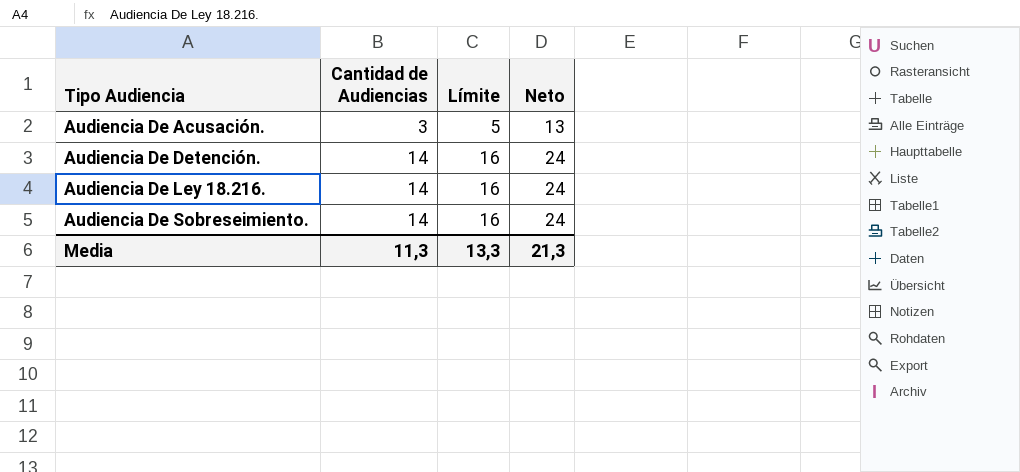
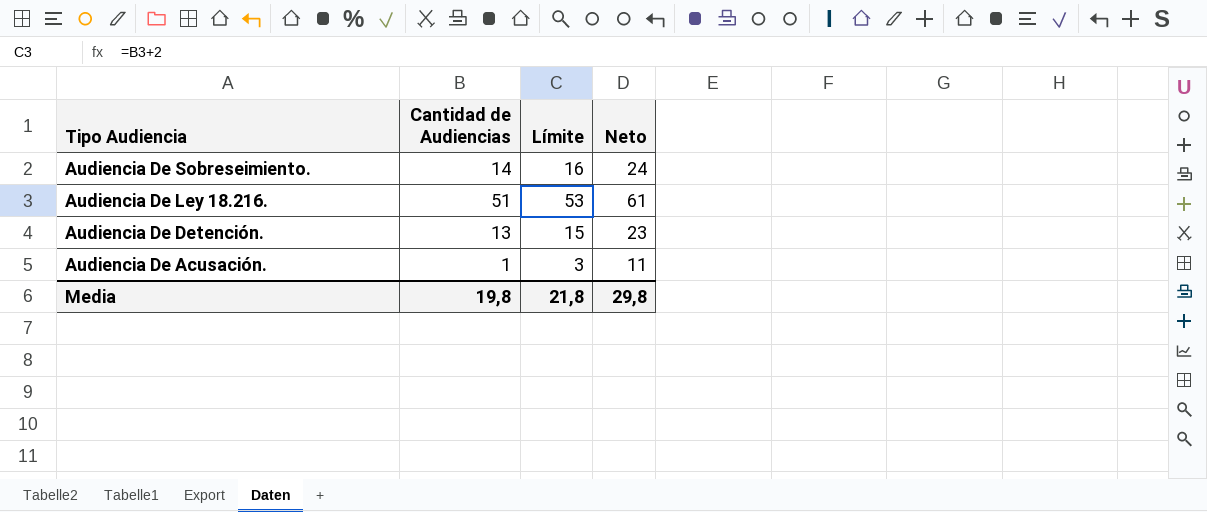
row order: Tipo Audiencia ascending -> Tipo Audiencia descending
Audiencia De Ley 18.216. | Cantidad de Audiencias: 14 -> 51
Audiencia De Ley 18.216. | Límite: 16 -> 53
Audiencia De Ley 18.216. | Neto: 24 -> 61
Audiencia De Detención. | Cantidad de Audiencias: 14 -> 13
Audiencia De Detención. | Límite: 16 -> 15
Audiencia De Detención. | Neto: 24 -> 23
Audiencia De Acusación. | Cantidad de Audiencias: 3 -> 1
Audiencia De Acusación. | Límite: 5 -> 3
Audiencia De Acusación. | Neto: 13 -> 11
Media | Cantidad de Audiencias: 11,3 -> 19,8
Media | Límite: 13,3 -> 21,8
Media | Neto: 21,3 -> 29,8

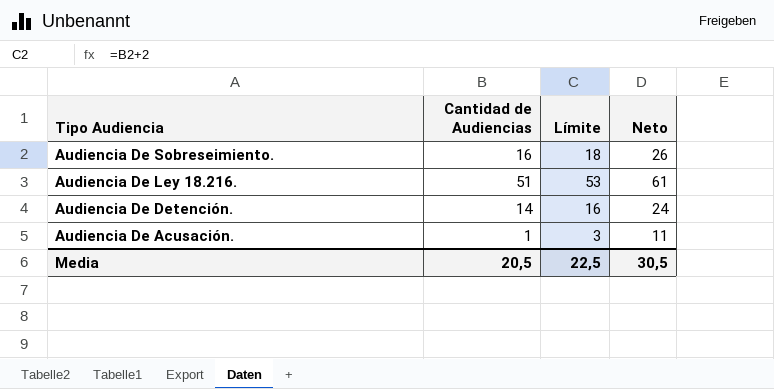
Audiencia De Sobreseimiento. | Cantidad de Audiencias: 14 -> 16
Audiencia De Sobreseimiento. | Límite: 16 -> 18
Audiencia De Sobreseimiento. | Neto: 24 -> 26
Audiencia De Detención. | Cantidad de Audiencias: 13 -> 14
Audiencia De Detención. | Límite: 15 -> 16
Audiencia De Detención. | Neto: 23 -> 24
Media | Cantidad de Audiencias: 19,8 -> 20,5
Media | Límite: 21,8 -> 22,5
Media | Neto: 29,8 -> 30,5

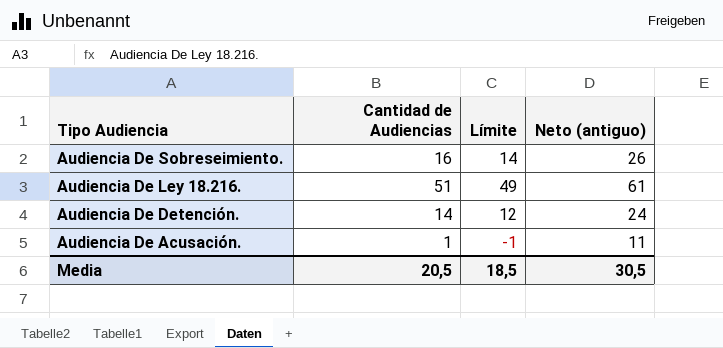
column Límite | formula: [Cantidad de Audiencias] + 2 -> [Cantidad de Audiencias] - 2
column name: Neto -> Neto (antiguo)
Media | Límite: 22,5 -> 18,5

